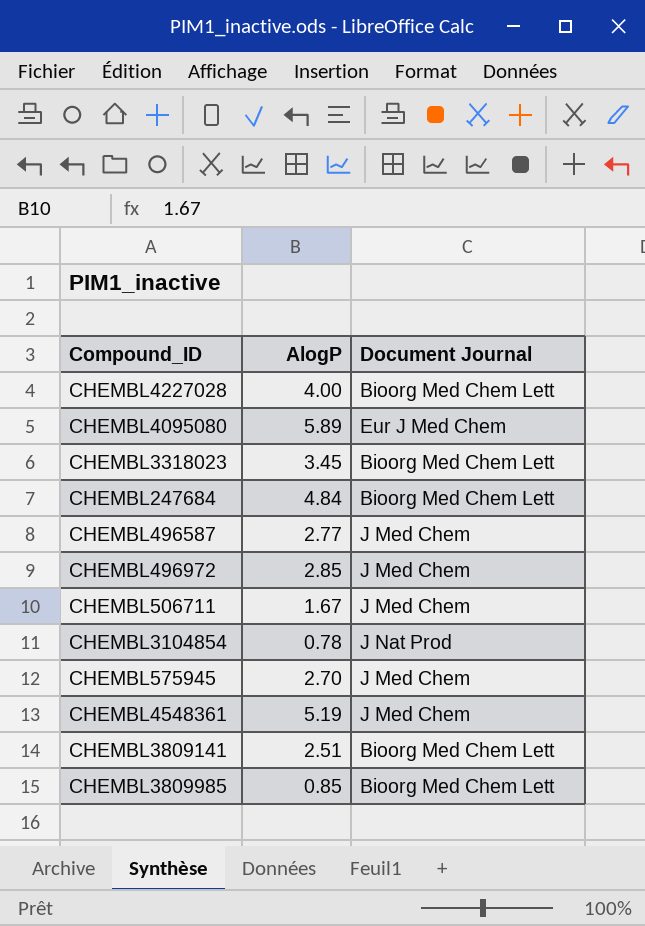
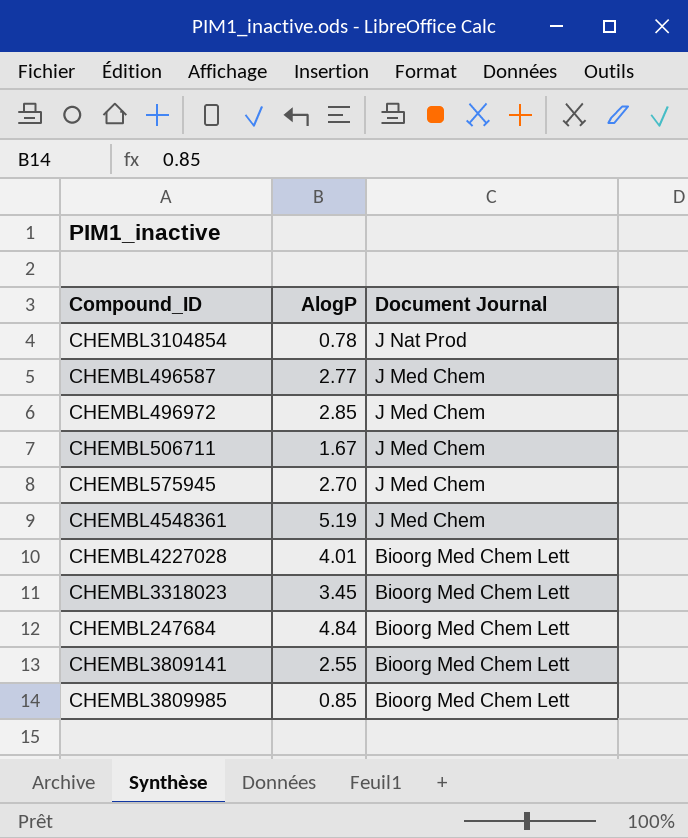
row order: none -> Document Journal descending
row CHEMBL4095080: 5.89 | Eur J Med Chem -> none
CHEMBL4227028 | AlogP: 4.00 -> 4.01
CHEMBL3809141 | AlogP: 2.51 -> 2.55

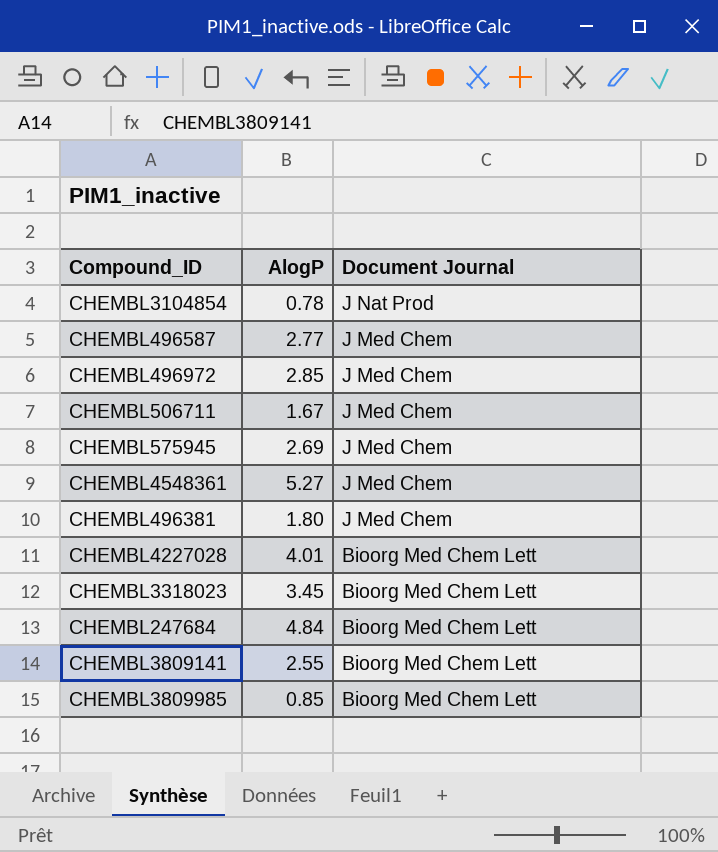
CHEMBL575945 | AlogP: 2.70 -> 2.69
CHEMBL4548361 | AlogP: 5.19 -> 5.27
row CHEMBL496381: none -> 1.80 | J Med Chem

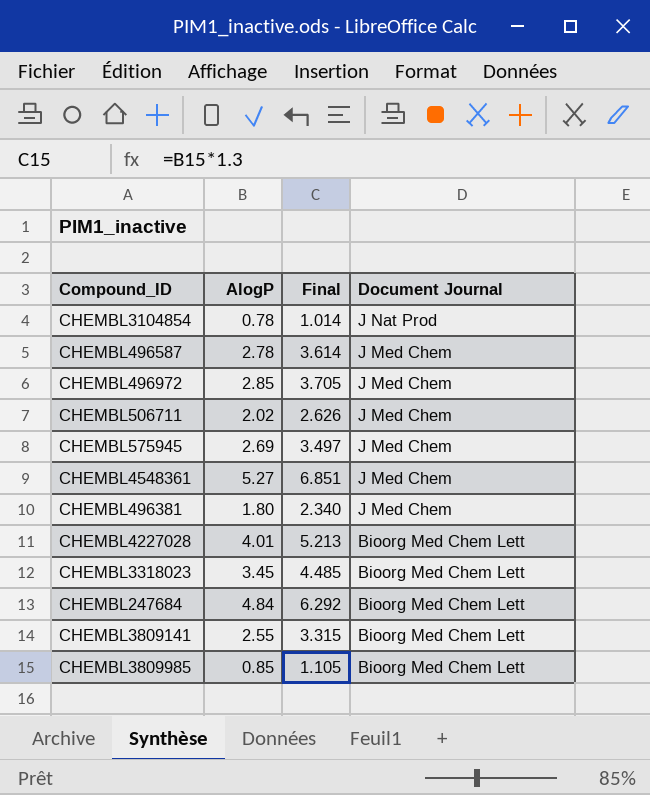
column Final | formula: none -> [AlogP] * 1.3
CHEMBL496587 | AlogP: 2.77 -> 2.78
CHEMBL506711 | AlogP: 1.67 -> 2.02

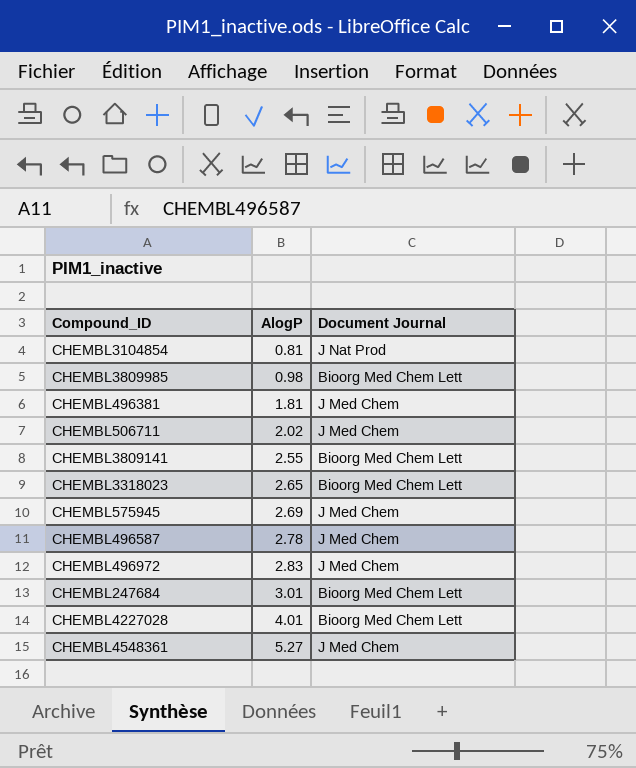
row order: Document Journal descending -> AlogP ascending
column Final | formula: [AlogP] * 1.3 -> none
CHEMBL3104854 | AlogP: 0.78 -> 0.81
CHEMBL3809985 | AlogP: 0.85 -> 0.98
CHEMBL496381 | AlogP: 1.80 -> 1.81
CHEMBL3318023 | AlogP: 3.45 -> 2.65
CHEMBL496972 | AlogP: 2.85 -> 2.83
CHEMBL247684 | AlogP: 4.84 -> 3.01

